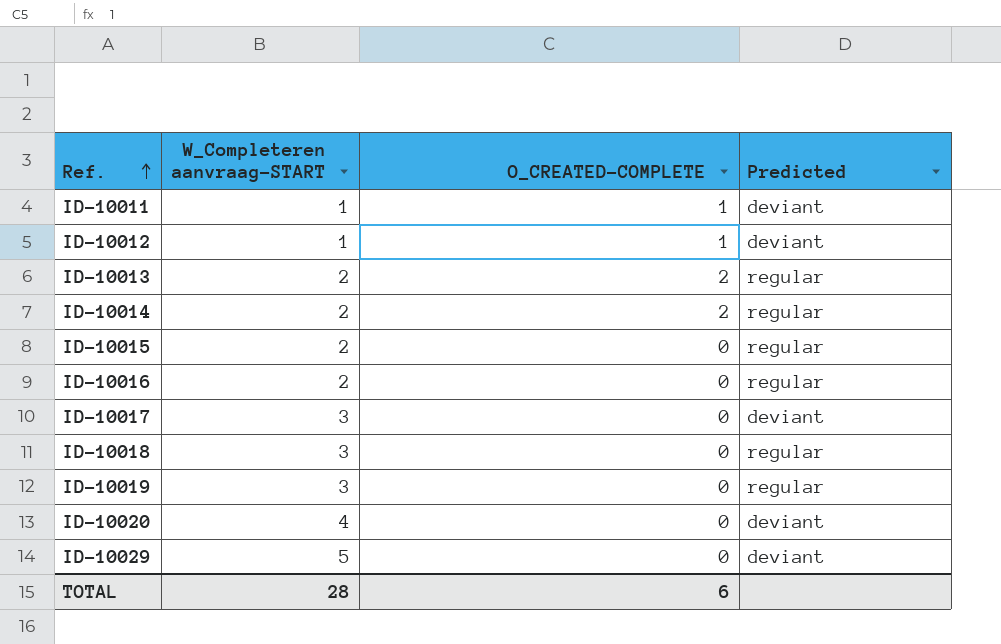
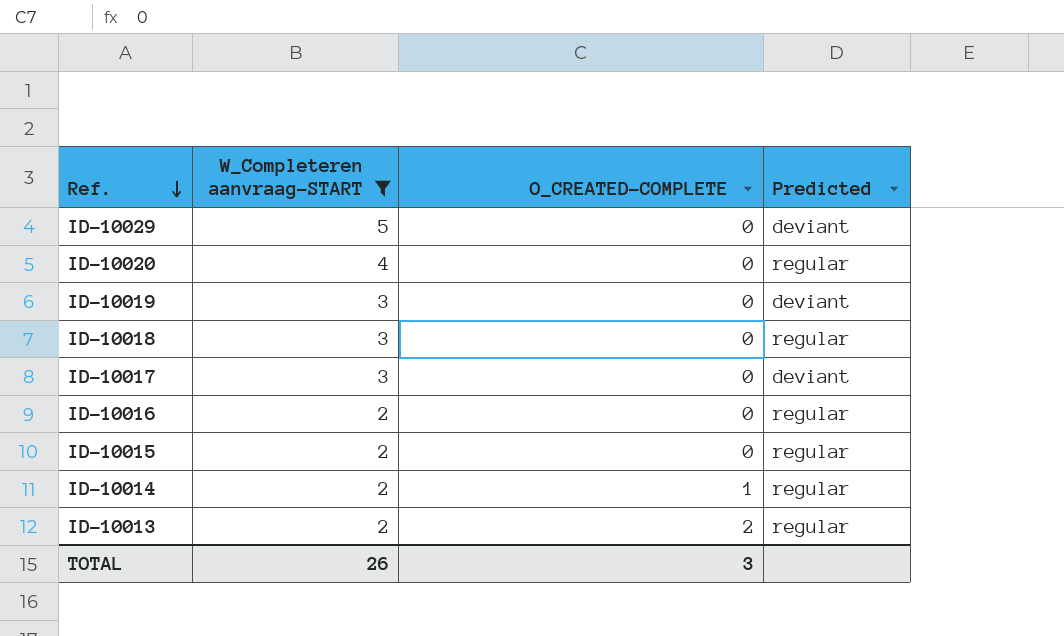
filter: none -> W_Completeren aanvraag-START != 1
row order: Ref. ascending -> Ref. descending
ID-10020 | Predicted: deviant -> regular
ID-10019 | Predicted: regular -> deviant
ID-10014 | O_CREATED-COMPLETE: 2 -> 1
TOTAL | W_Completeren aanvraag-START: 28 -> 26
TOTAL | O_CREATED-COMPLETE: 6 -> 3

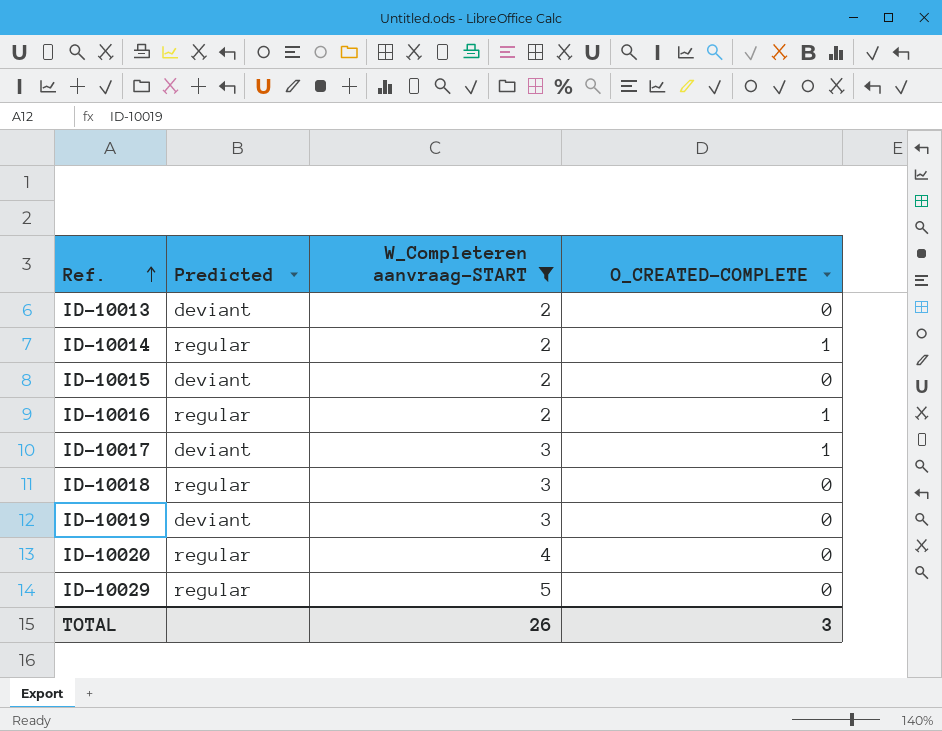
row order: Ref. descending -> Ref. ascending
column Predicted | position: 4 -> 2
ID-10013 | Predicted: regular -> deviant
ID-10013 | O_CREATED-COMPLETE: 2 -> 0
ID-10015 | Predicted: regular -> deviant
ID-10016 | O_CREATED-COMPLETE: 0 -> 1
ID-10017 | O_CREATED-COMPLETE: 0 -> 1
ID-10029 | Predicted: deviant -> regular

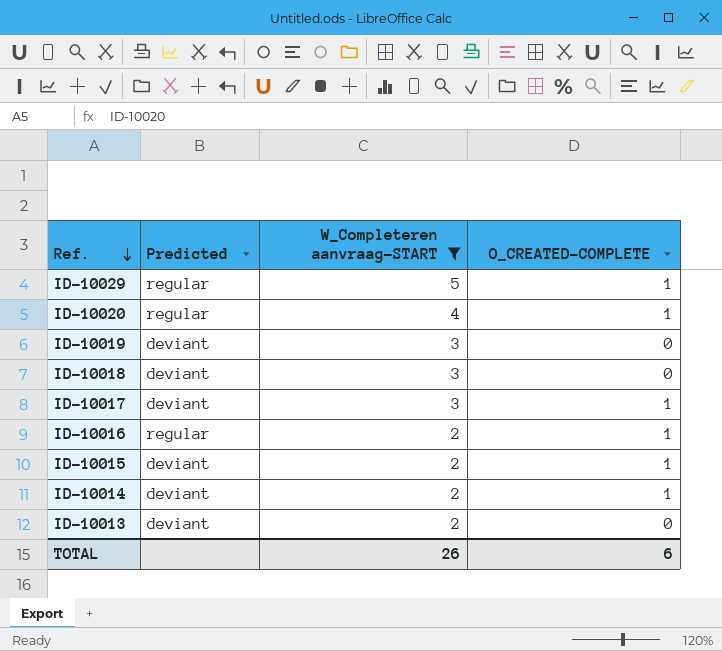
row order: Ref. ascending -> Ref. descending
ID-10029 | O_CREATED-COMPLETE: 0 -> 1
ID-10020 | O_CREATED-COMPLETE: 0 -> 1
ID-10018 | Predicted: regular -> deviant
ID-10015 | O_CREATED-COMPLETE: 0 -> 1
ID-10014 | Predicted: regular -> deviant
TOTAL | O_CREATED-COMPLETE: 3 -> 6

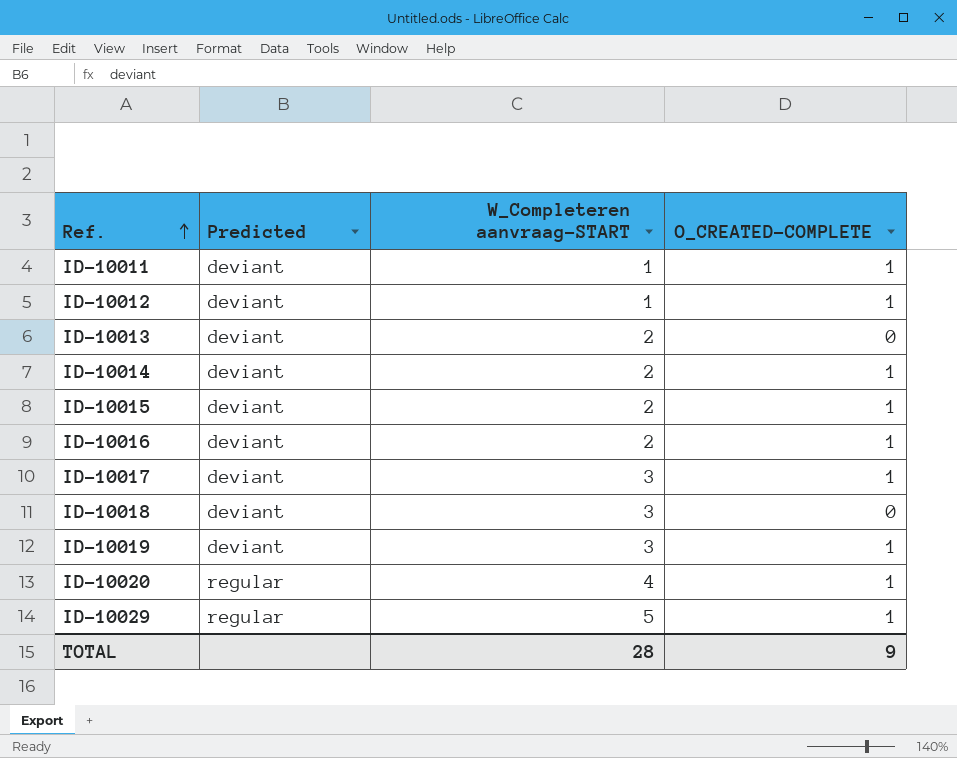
filter: W_Completeren aanvraag-START != 1 -> none
row order: Ref. descending -> Ref. ascending
ID-10016 | Predicted: regular -> deviant
ID-10019 | O_CREATED-COMPLETE: 0 -> 1
TOTAL | W_Completeren aanvraag-START: 26 -> 28
TOTAL | O_CREATED-COMPLETE: 6 -> 9

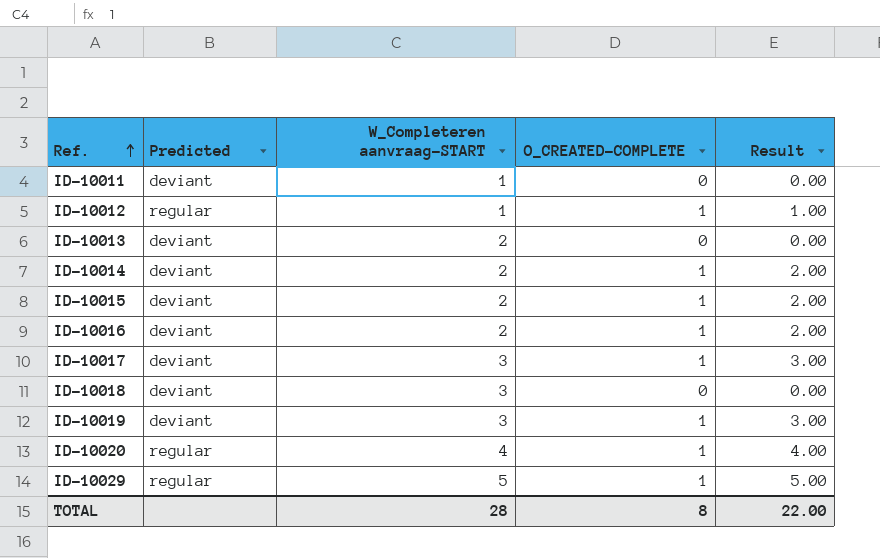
column Result | formula: none -> [W_Completeren aanvraag-START] * [O_CREATED-COMPLETE]
ID-10011 | O_CREATED-COMPLETE: 1 -> 0
ID-10012 | Predicted: deviant -> regular
TOTAL | O_CREATED-COMPLETE: 9 -> 8

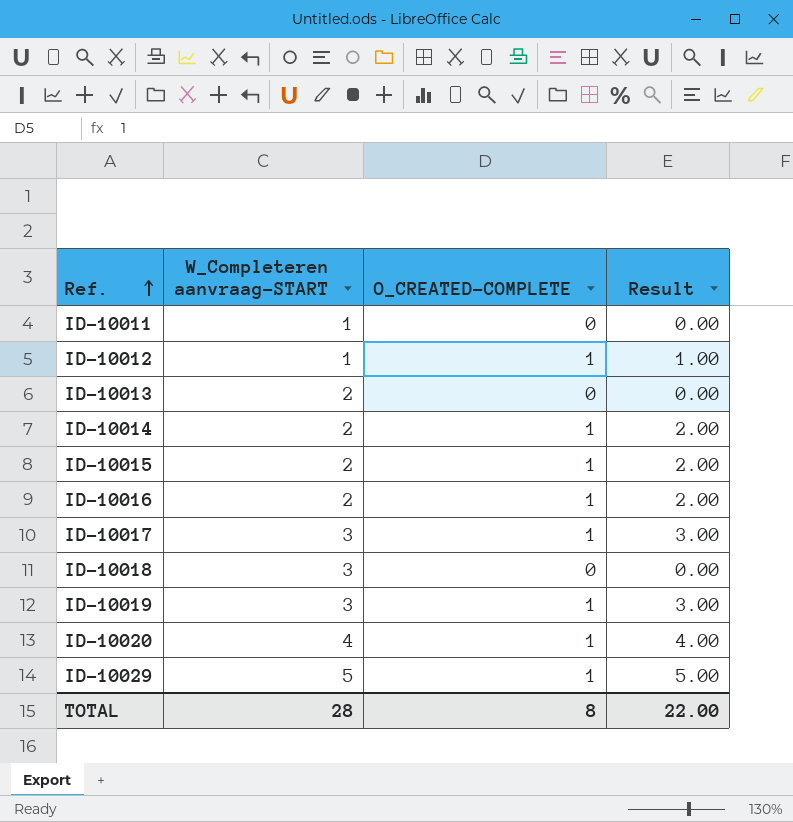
column Predicted | position: 2 -> none

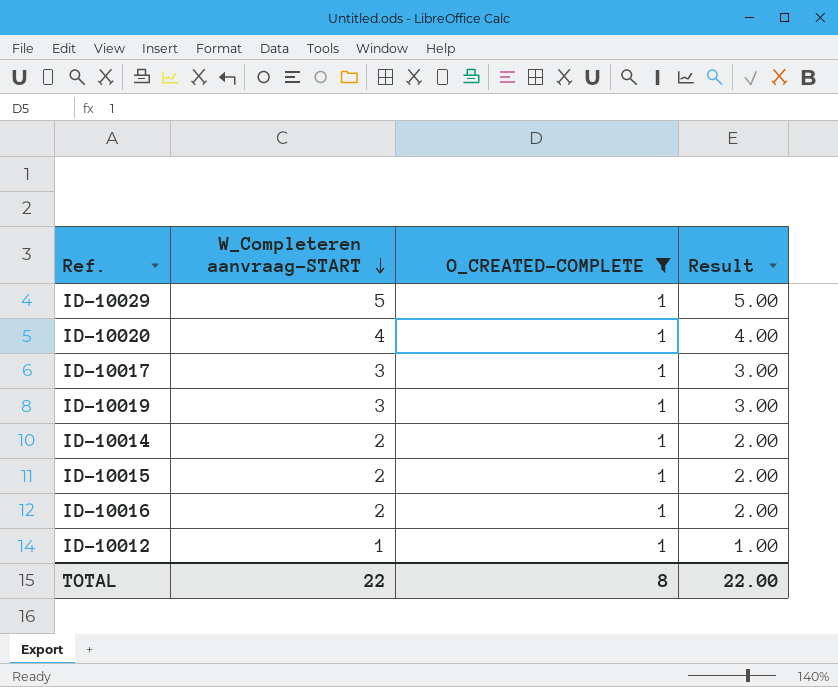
filter: none -> O_CREATED-COMPLETE = 1
row order: Ref. ascending -> W_Completeren aanvraag-START descending
TOTAL | W_Completeren aanvraag-START: 28 -> 22

